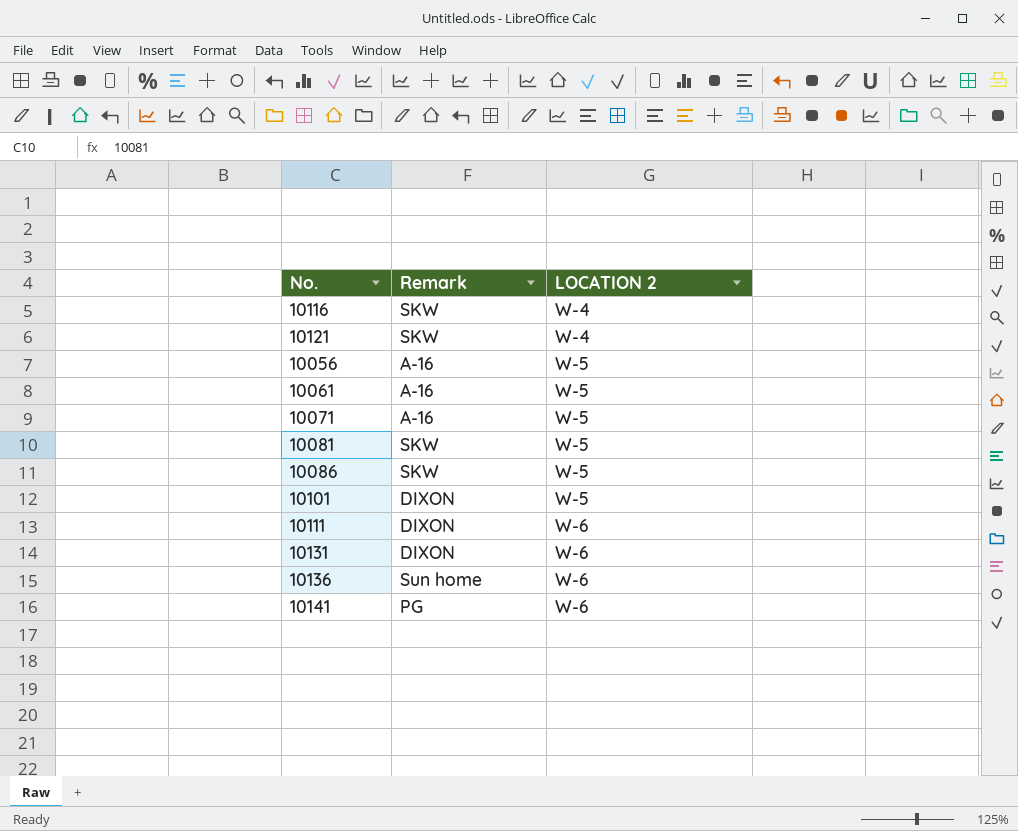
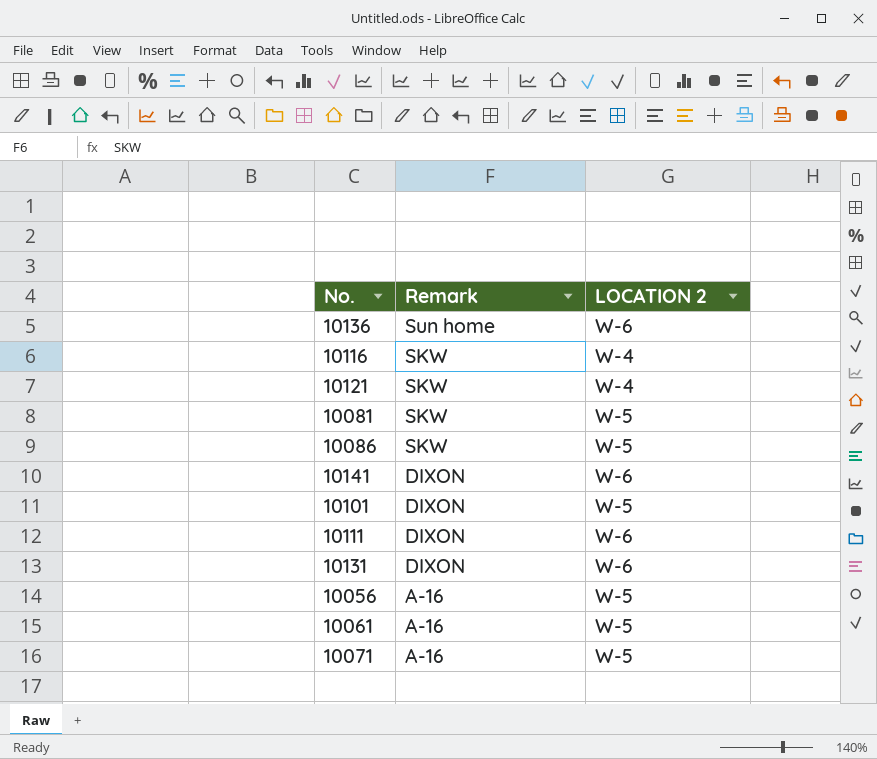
row order: LOCATION 2 ascending -> Remark descending
10141 | Remark: PG -> DIXON

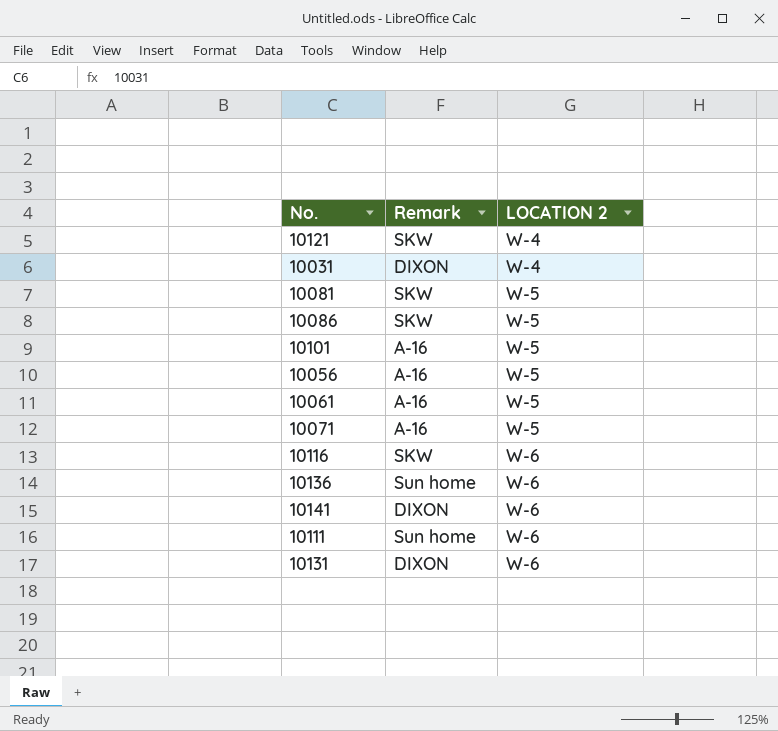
row order: Remark descending -> LOCATION 2 ascending
row 10031: none -> DIXON | W-4
10101 | Remark: DIXON -> A-16
10116 | LOCATION 2: W-4 -> W-6
10111 | Remark: DIXON -> Sun home

